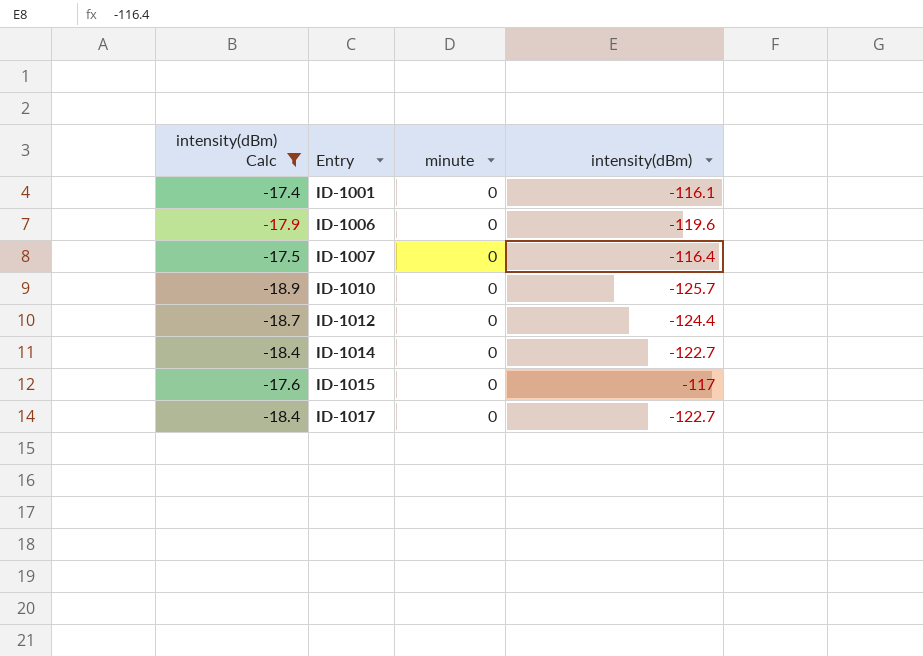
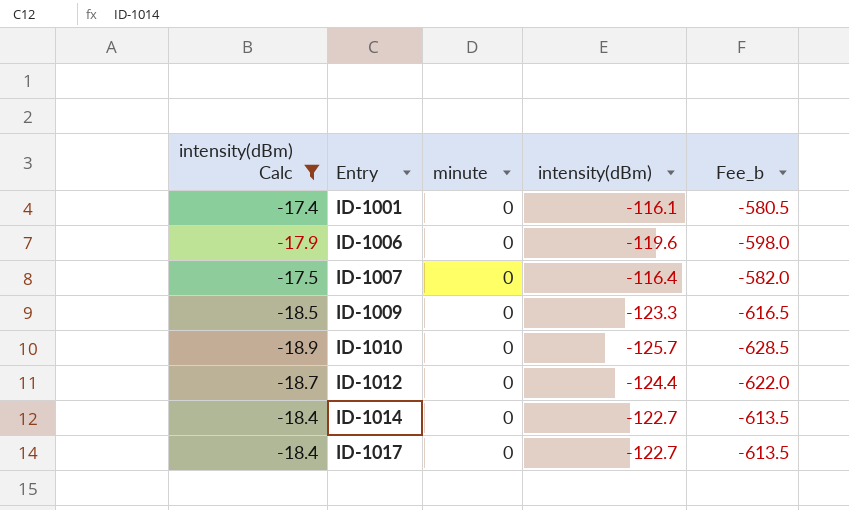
column Fee_b | formula: none -> [intensity(dBm)] * 5
row ID-1015: -17.6 | 0 | -117 -> none
row ID-1009: none -> -18.5 | 0 | -123.3 | -616.5

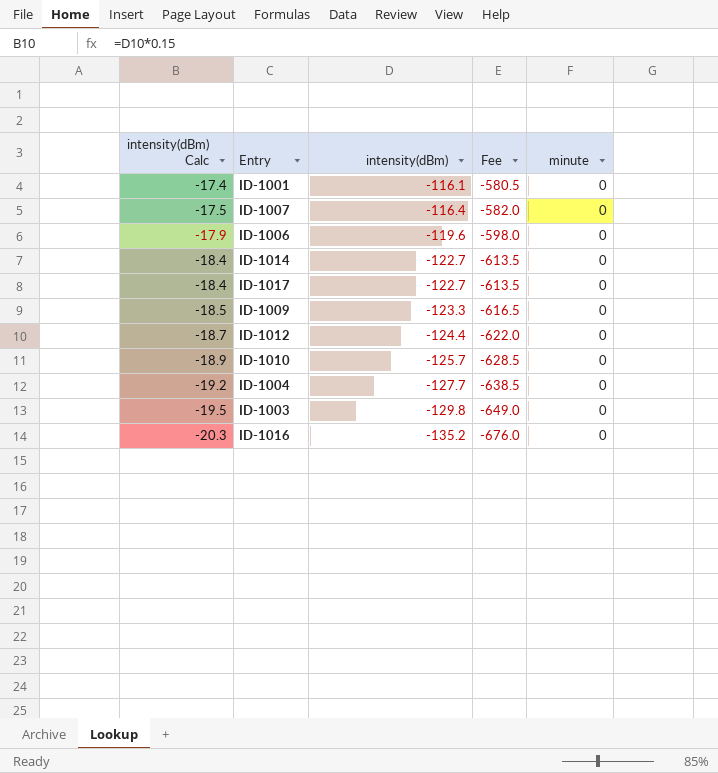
filter: intensity(dBm) Calc >= -18.9 -> none
row order: Entry ascending -> intensity(dBm) Calc descending
column name: Fee_b -> Fee
column minute | position: 3 -> 5

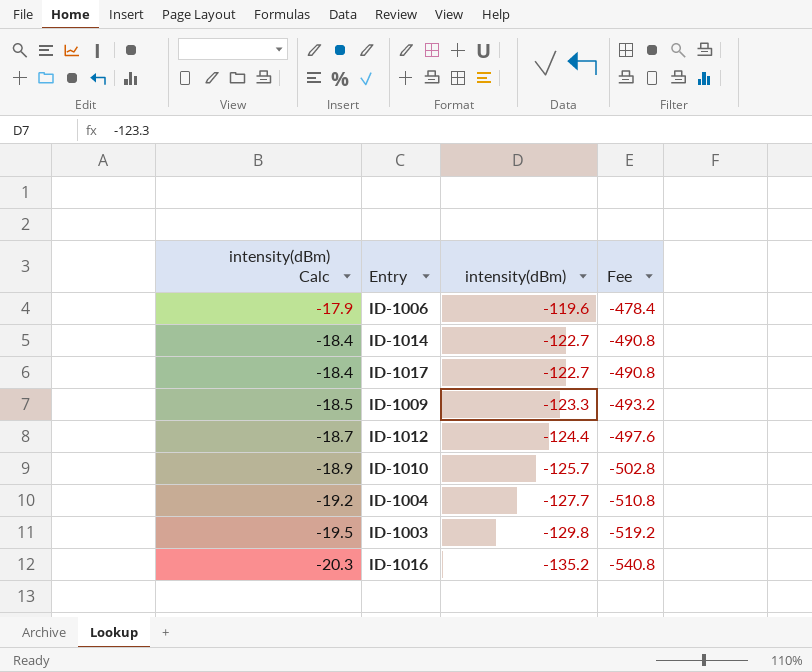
column minute | position: 5 -> none
column Fee | formula: [intensity(dBm)] * 5 -> [intensity(dBm)] * 4
row ID-1001: -17.4 | -116.1 | -580.5 | 0 -> none
row ID-1007: -17.5 | -116.4 | -582.0 | 0 -> none

